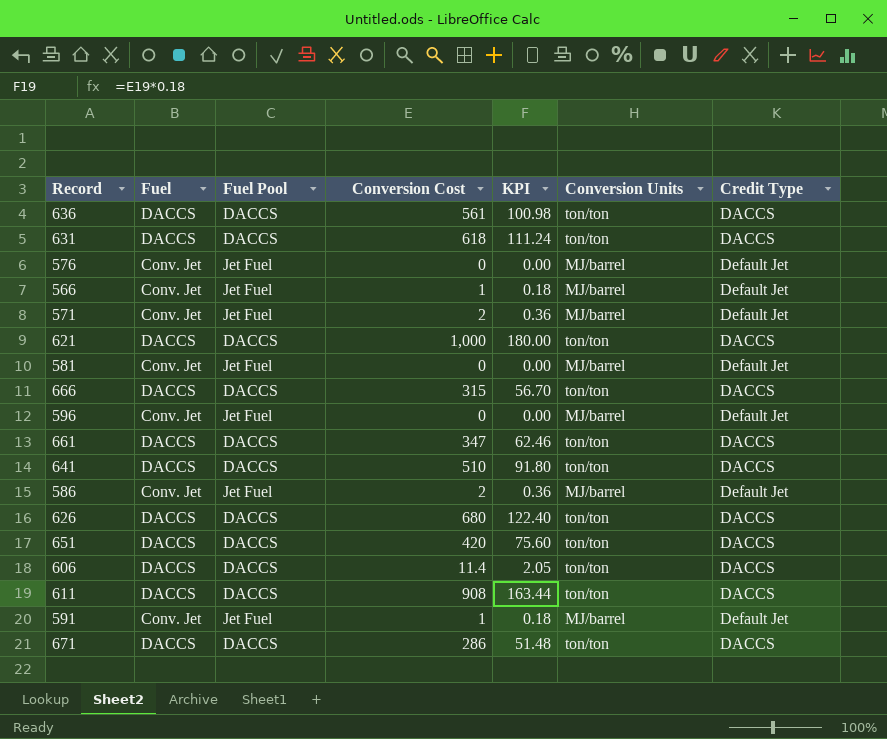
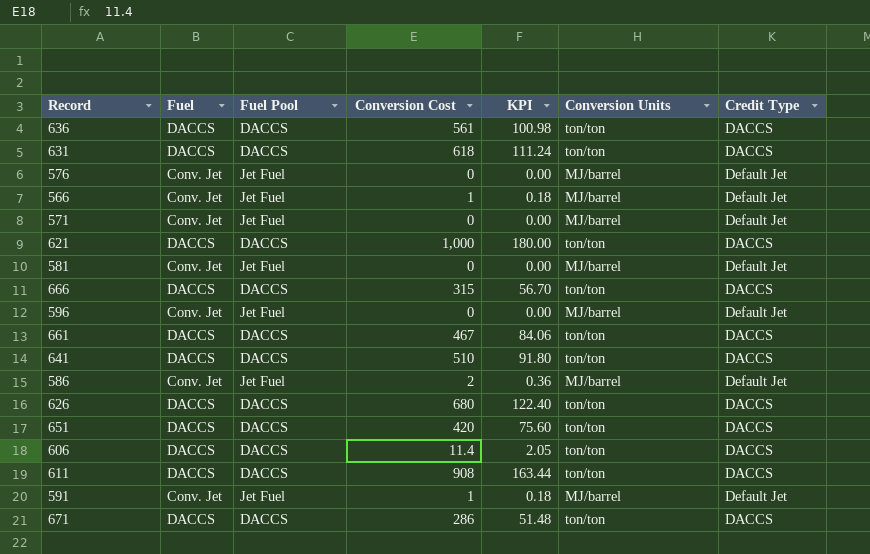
571 | Conversion Cost: 2 -> 0
571 | KPI: 0.36 -> 0.00
661 | Conversion Cost: 347 -> 467
661 | KPI: 62.46 -> 84.06

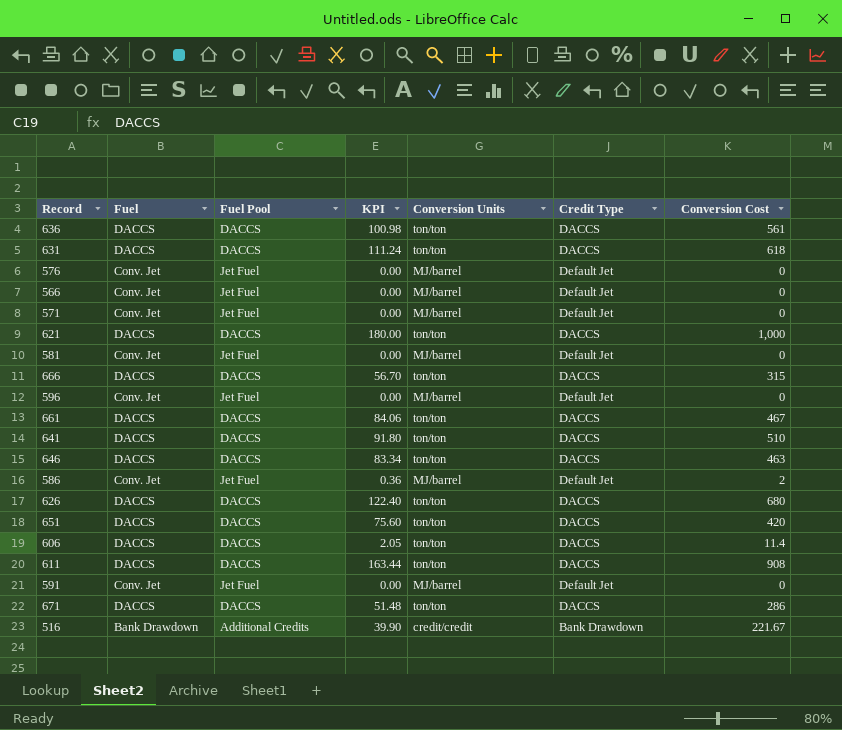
column Conversion Cost | position: 4 -> 7
566 | KPI: 0.18 -> 0.00
566 | Conversion Cost: 1 -> 0
row 646: none -> DACCS | DACCS | 83.34 | ton/ton | DACCS | 463
591 | KPI: 0.18 -> 0.00
591 | Conversion Cost: 1 -> 0
row 516: none -> Bank Drawdown | Additional Credits | 39.90 | credit/credit | Bank Drawdown | 221.67

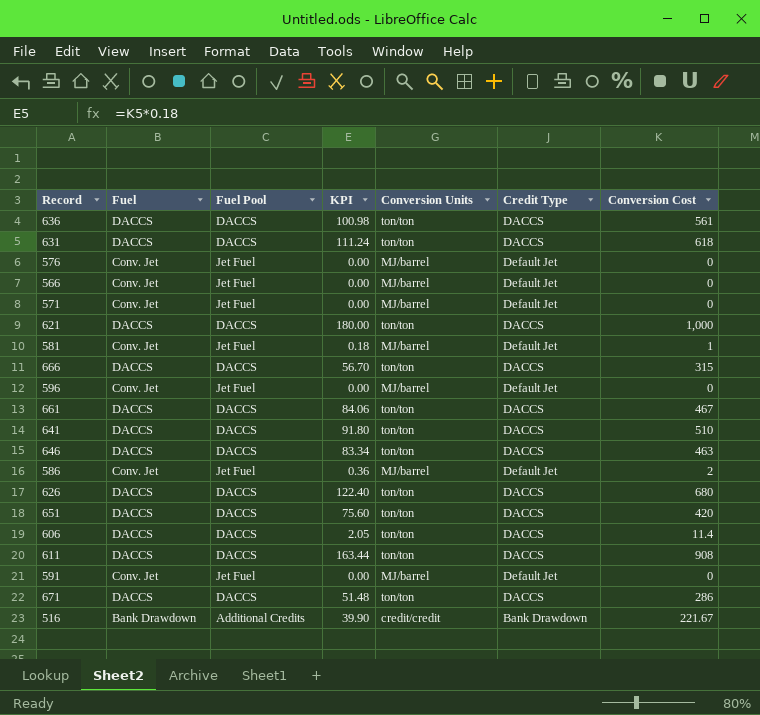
581 | KPI: 0.00 -> 0.18
581 | Conversion Cost: 0 -> 1

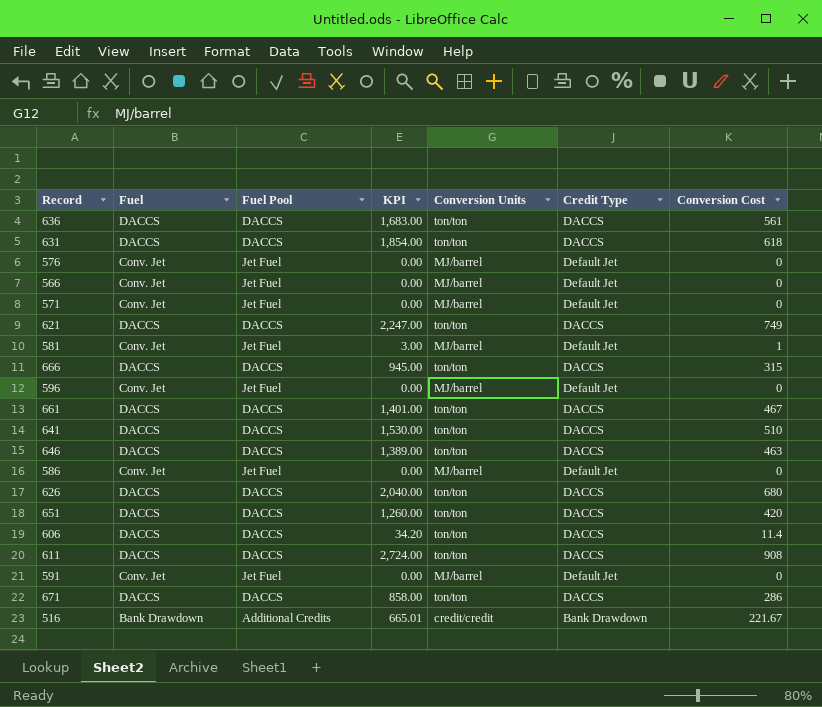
column KPI | formula: [Conversion Cost] * 0.18 -> [Conversion Cost] * 3
621 | Conversion Cost: 1,000 -> 749
586 | Conversion Cost: 2 -> 0

